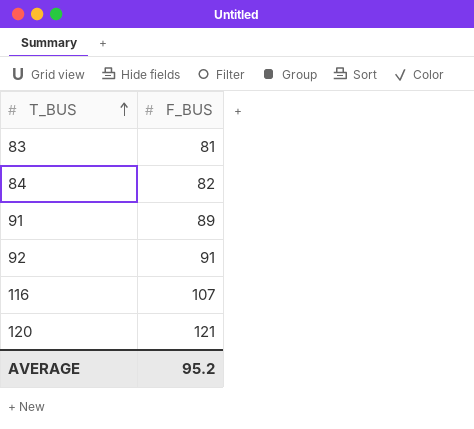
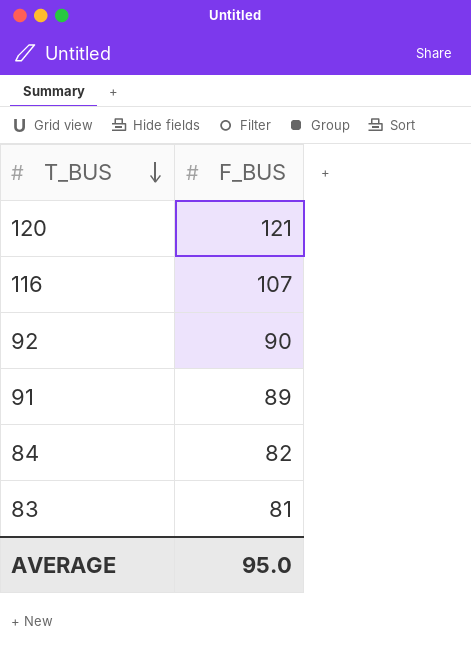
row order: T_BUS ascending -> T_BUS descending
92 | F_BUS: 91 -> 90
AVERAGE | F_BUS: 95.2 -> 95.0

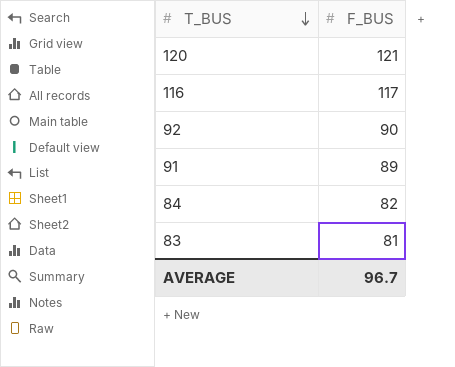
116 | F_BUS: 107 -> 117
AVERAGE | F_BUS: 95.0 -> 96.7

